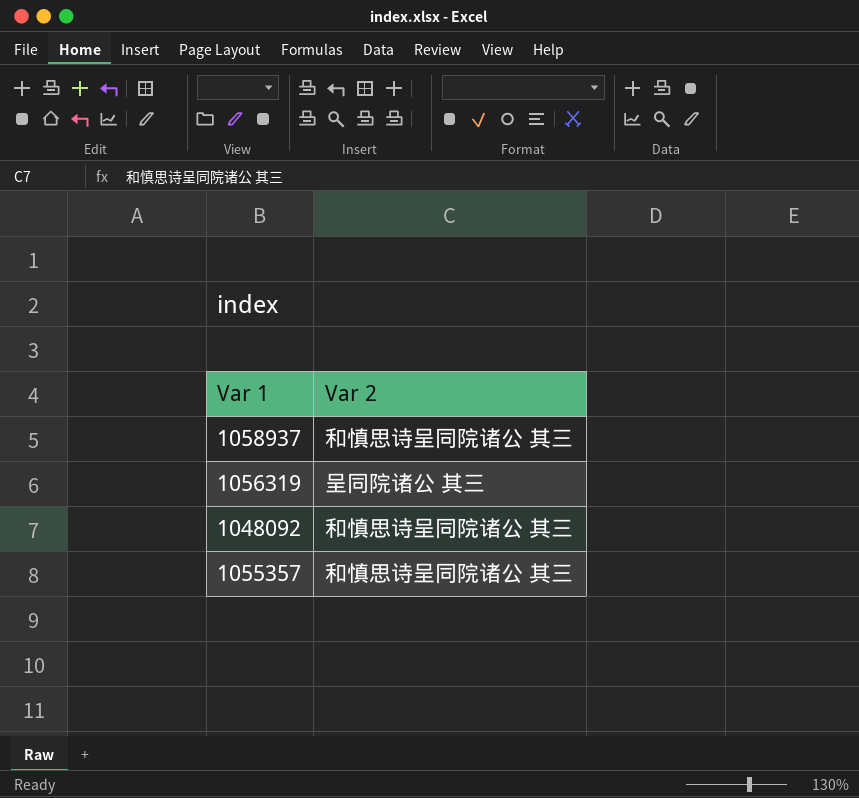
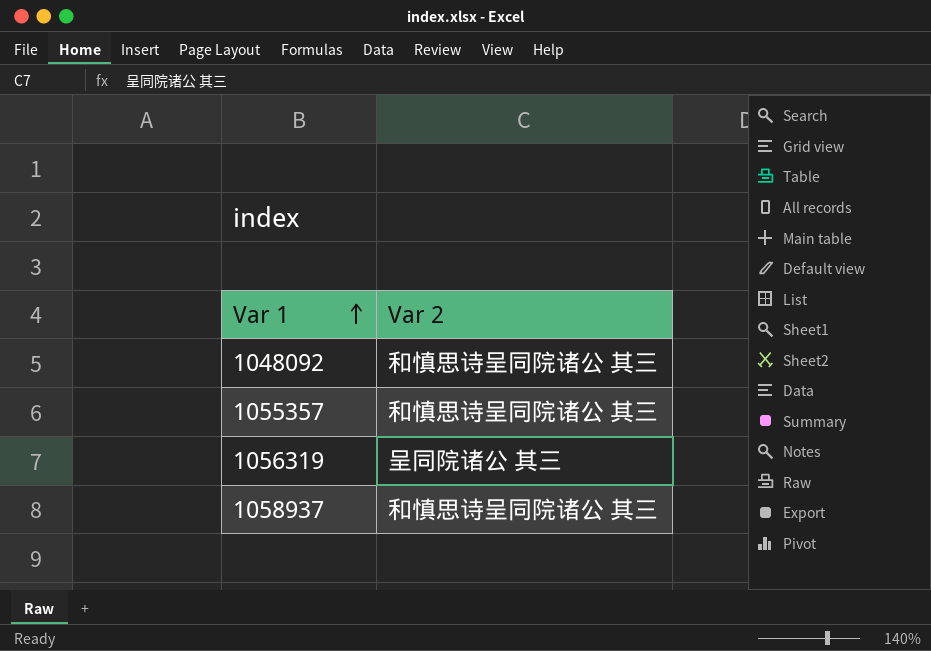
row order: none -> Var 1 ascending

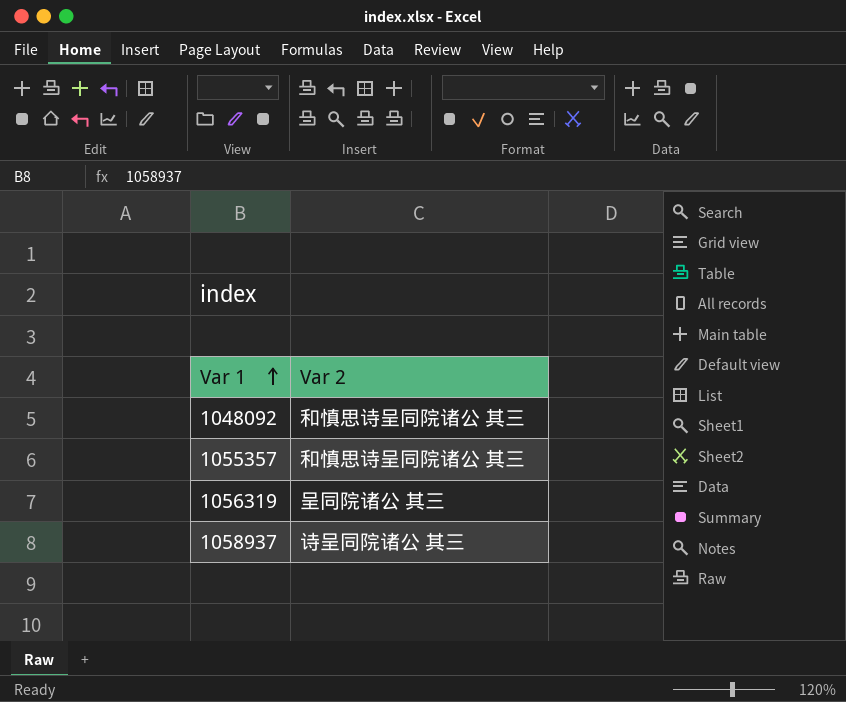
1058937 | Var 2: 和慎思诗呈同院诸公 其三 -> 诗呈同院诸公 其三

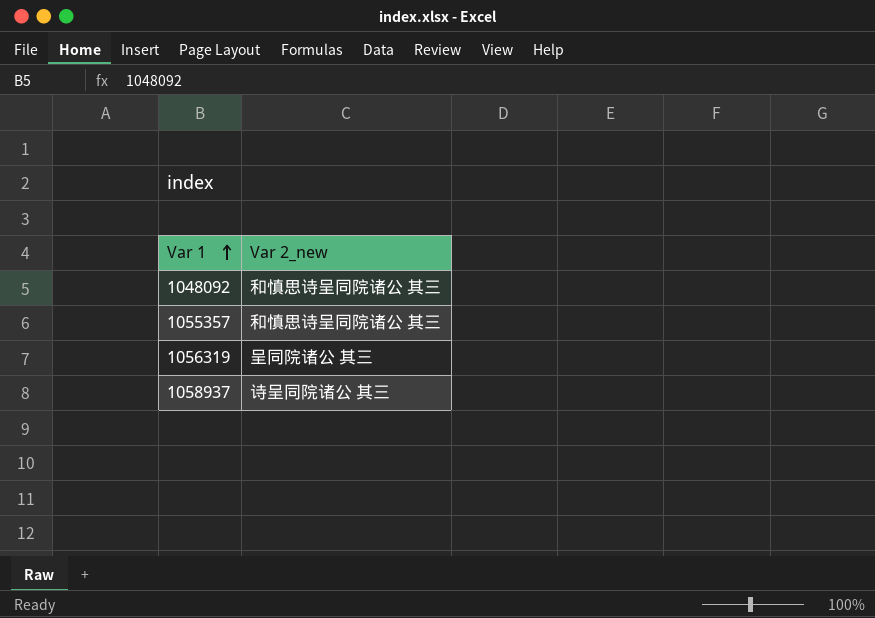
column name: Var 2 -> Var 2_new

